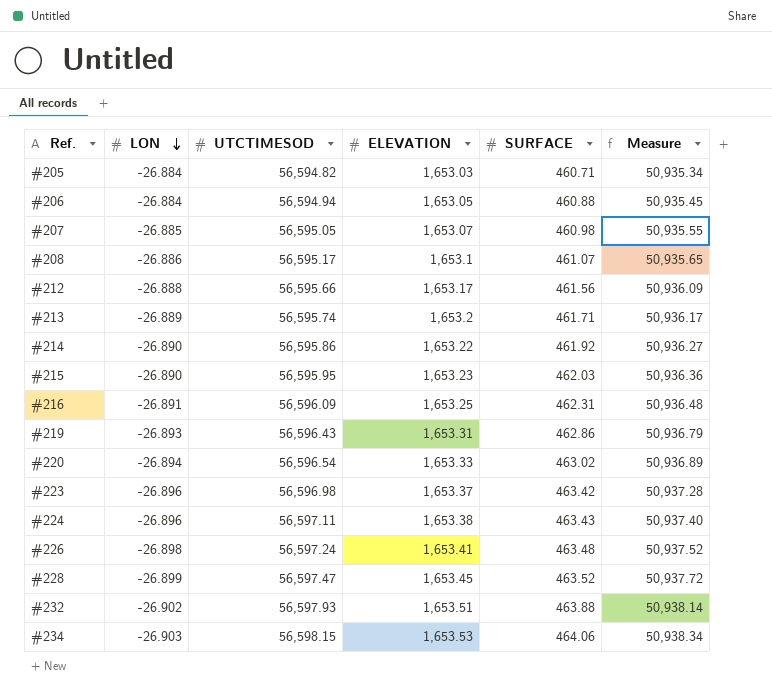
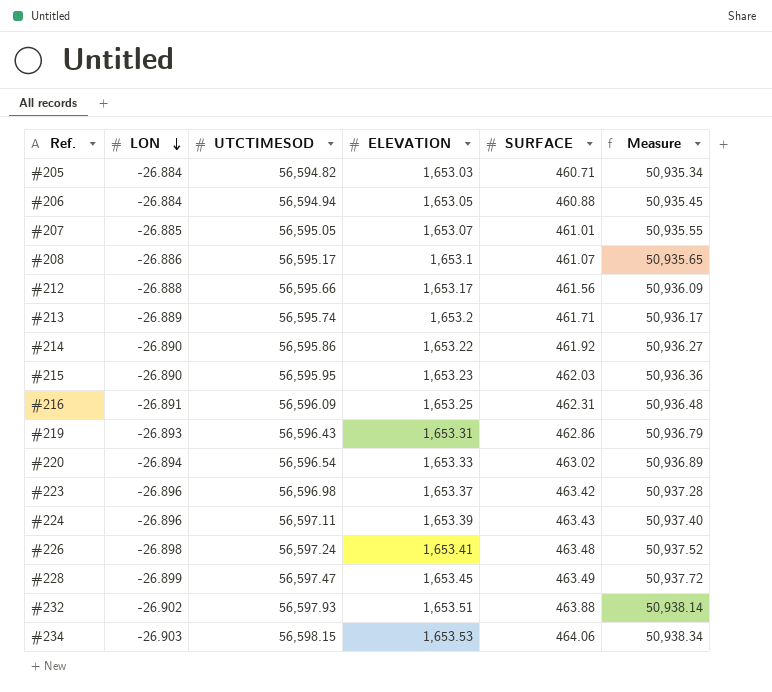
#207 | SURFACE: 460.98 -> 461.01
#224 | ELEVATION: 1,653.38 -> 1,653.39
#228 | SURFACE: 463.52 -> 463.49

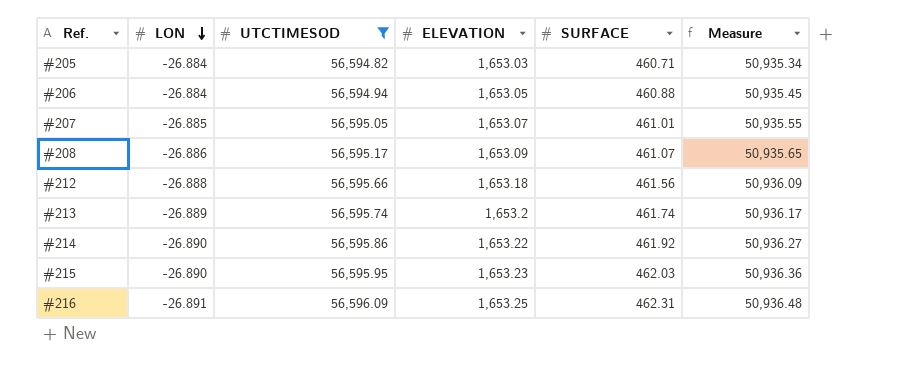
filter: none -> UTCTIMESOD <= 56,596.09
#208 | ELEVATION: 1,653.1 -> 1,653.09
#212 | ELEVATION: 1,653.17 -> 1,653.18
#213 | SURFACE: 461.71 -> 461.74

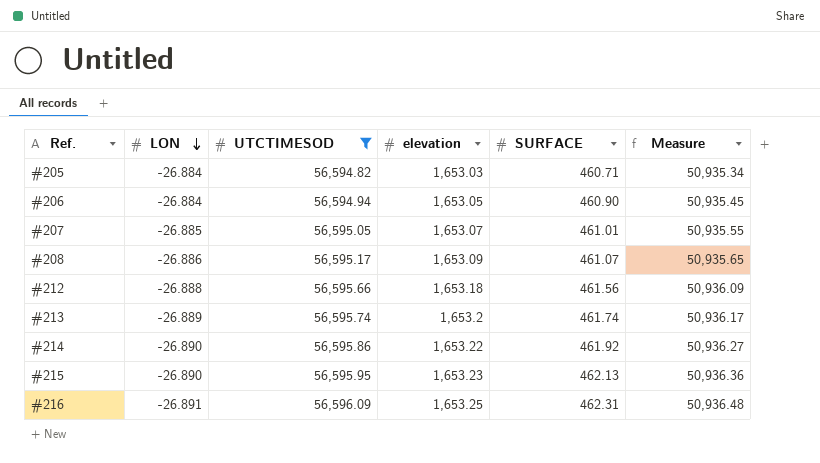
column name: ELEVATION -> elevation
#206 | SURFACE: 460.88 -> 460.90
#215 | SURFACE: 462.03 -> 462.13

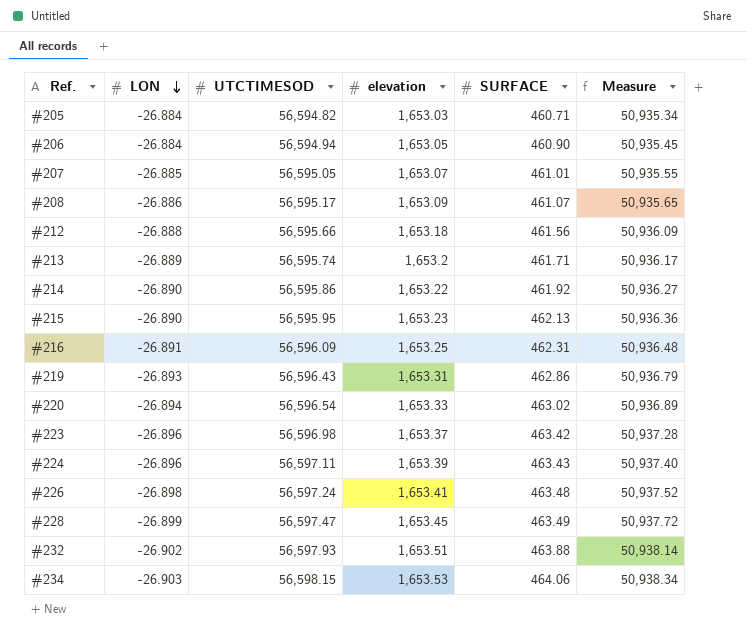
filter: UTCTIMESOD <= 56,596.09 -> none
#213 | SURFACE: 461.74 -> 461.71

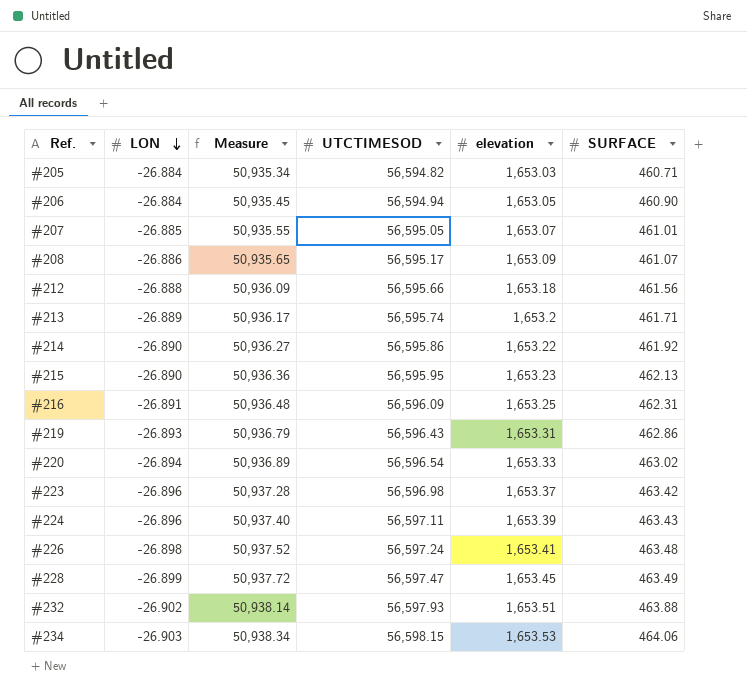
column Measure | position: 6 -> 3

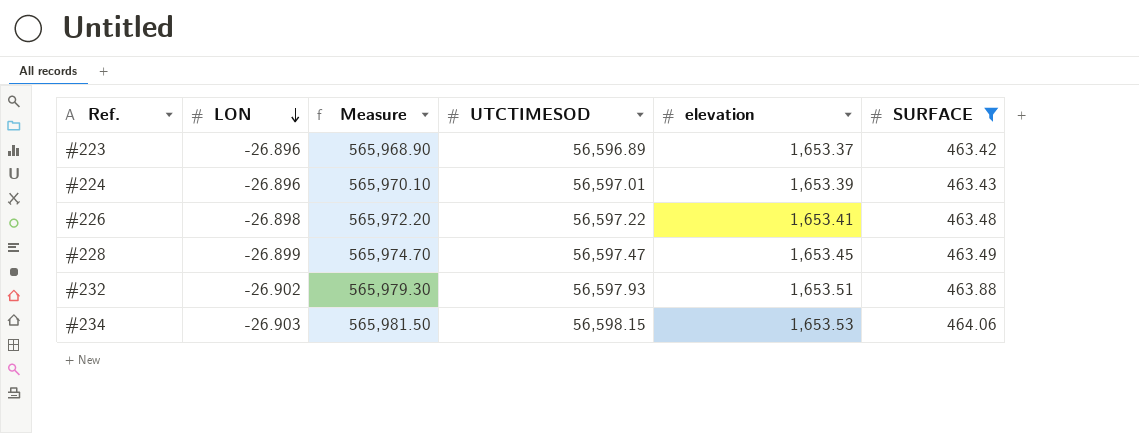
filter: none -> SURFACE >= 463.42
column Measure | formula: [UTCTIMESOD] * 0.9 -> [UTCTIMESOD] * 10
#223 | UTCTIMESOD: 56,596.98 -> 56,596.89
#224 | UTCTIMESOD: 56,597.11 -> 56,597.01
#226 | UTCTIMESOD: 56,597.24 -> 56,597.22

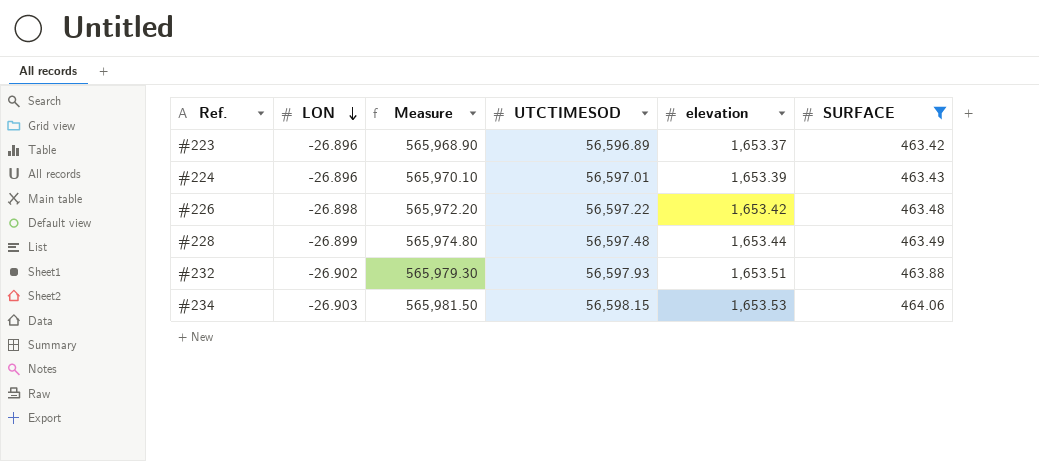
#226 | elevation: 1,653.41 -> 1,653.42
#228 | Measure: 565,974.70 -> 565,974.80
#228 | UTCTIMESOD: 56,597.47 -> 56,597.48
#228 | elevation: 1,653.45 -> 1,653.44

